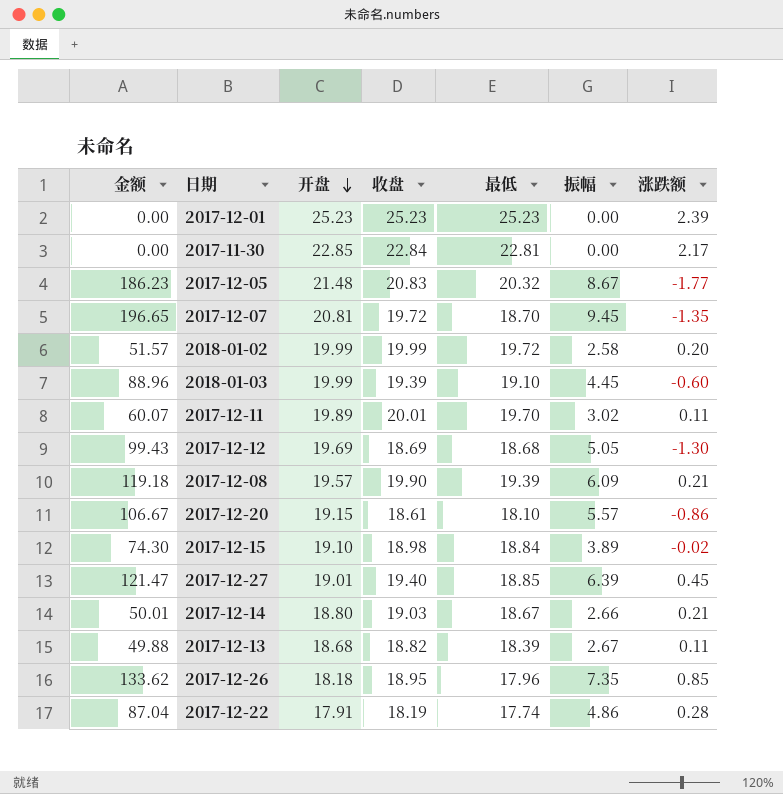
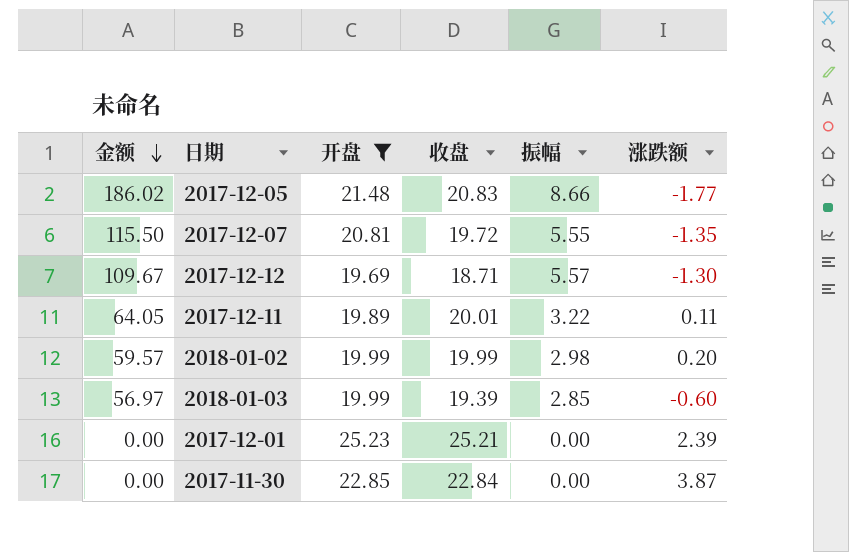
filter: none -> 开盘 >= 19.69
row order: 开盘 descending -> 金额 descending
column 最低 | position: 5 -> none
2017-12-05 | 金额: 186.23 -> 186.02
2017-12-05 | 振幅: 8.67 -> 8.66
2017-12-07 | 金额: 196.65 -> 115.50
2017-12-07 | 振幅: 9.45 -> 5.55
2017-12-12 | 金额: 99.43 -> 109.67
2017-12-12 | 收盘: 18.69 -> 18.71
2017-12-12 | 振幅: 5.05 -> 5.57
2017-12-11 | 金额: 60.07 -> 64.05
2017-12-11 | 振幅: 3.02 -> 3.22
2018-01-02 | 金额: 51.57 -> 59.57
2018-01-02 | 振幅: 2.58 -> 2.98
2018-01-03 | 金额: 88.96 -> 56.97
2018-01-03 | 振幅: 4.45 -> 2.85
2017-12-01 | 收盘: 25.23 -> 25.21
2017-11-30 | 涨跌额: 2.17 -> 3.87

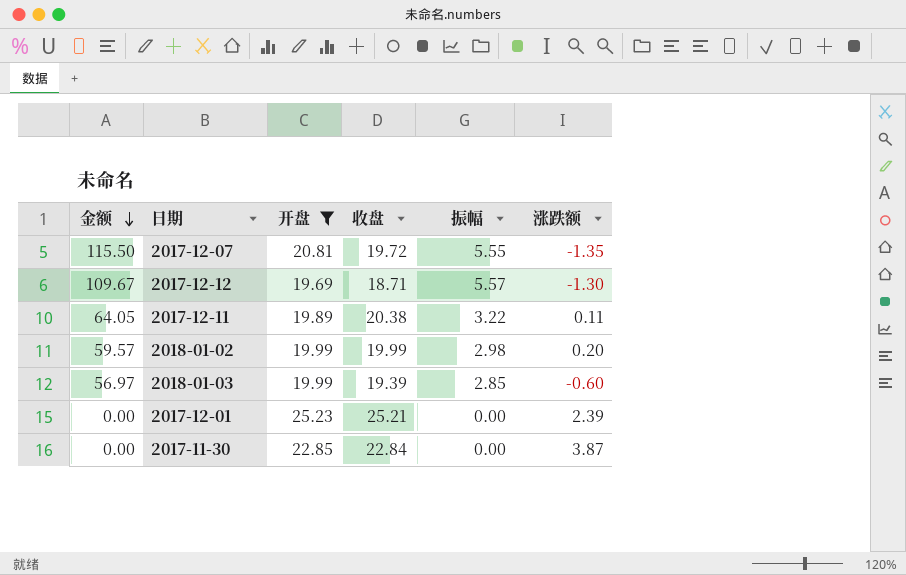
row 2017-12-05: 186.02 | 21.48 | 20.83 | 8.66 | -1.77 -> none
2017-12-11 | 收盘: 20.01 -> 20.38

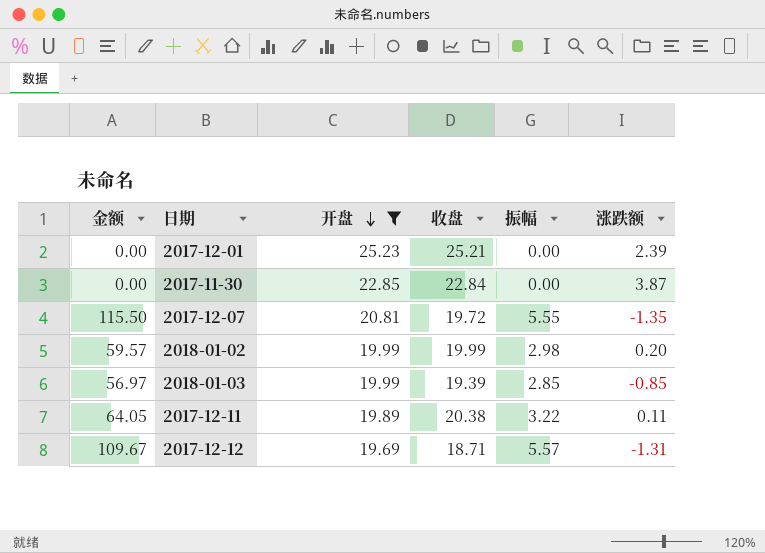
row order: 金额 descending -> 开盘 descending
2018-01-03 | 涨跌额: -0.60 -> -0.85
2017-12-12 | 涨跌额: -1.30 -> -1.31

